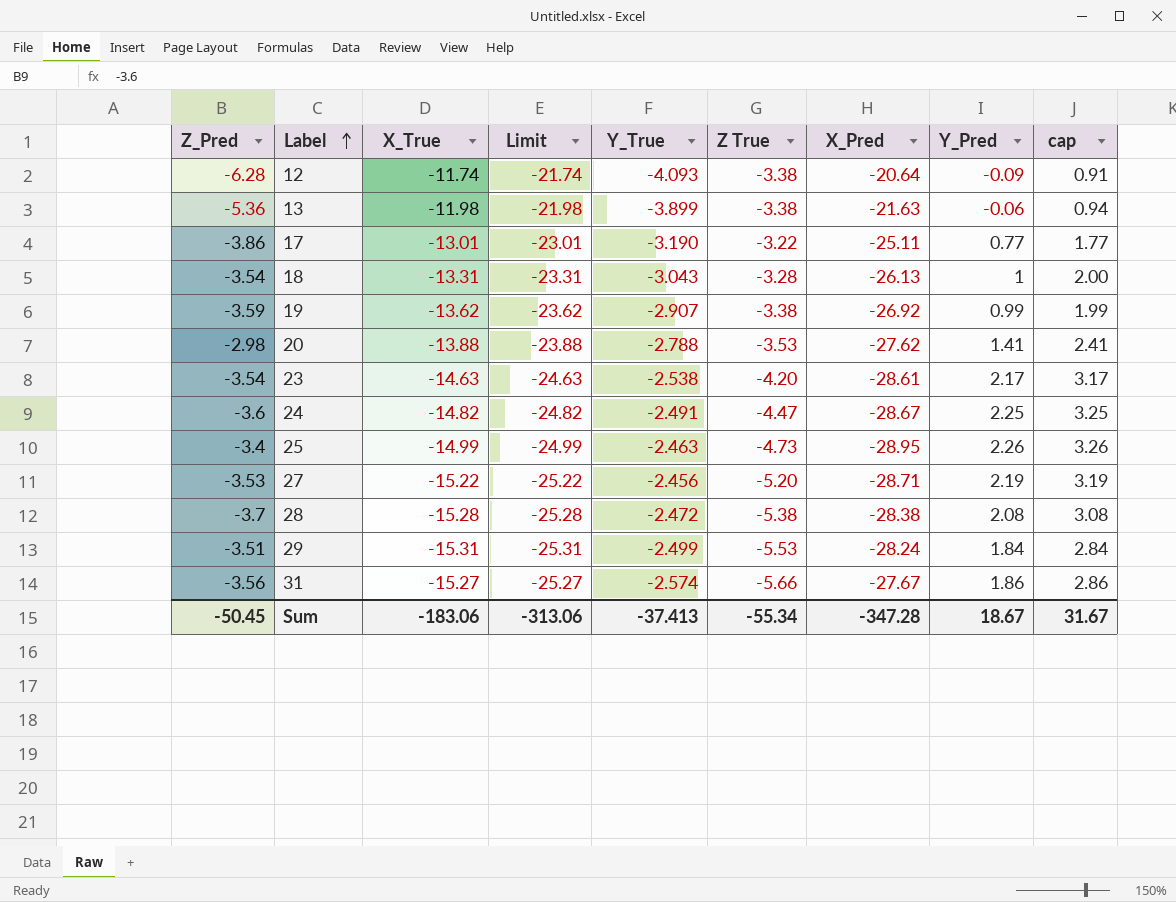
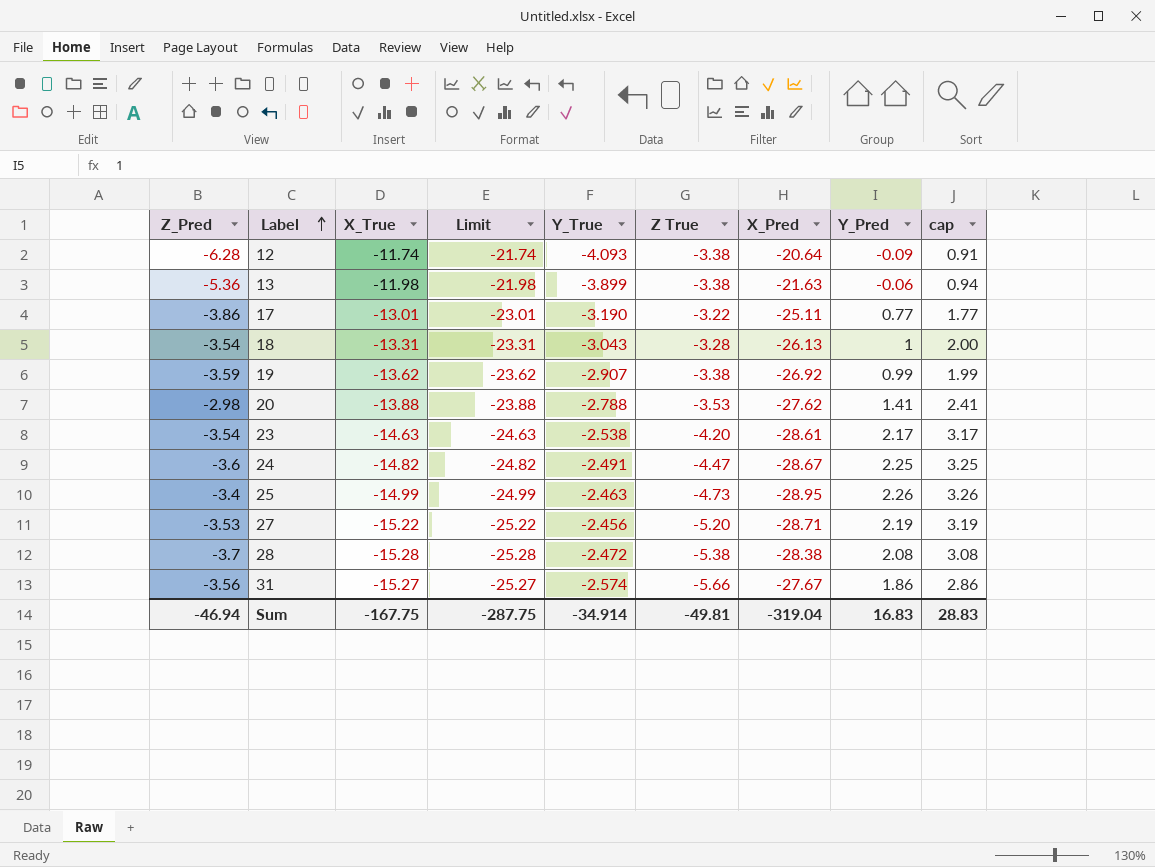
row 29: -3.51 | -15.31 | -25.31 | -2.499 | -5.53 | -28.24 | 1.84 | 2.84 -> none
Sum | Z_Pred: -50.45 -> -46.94
Sum | X_True: -183.06 -> -167.75
Sum | Limit: -313.06 -> -287.75
Sum | Y_True: -37.413 -> -34.914
Sum | Z True: -55.34 -> -49.81
Sum | X_Pred: -347.28 -> -319.04
Sum | Y_Pred: 18.67 -> 16.83
Sum | cap: 31.67 -> 28.83

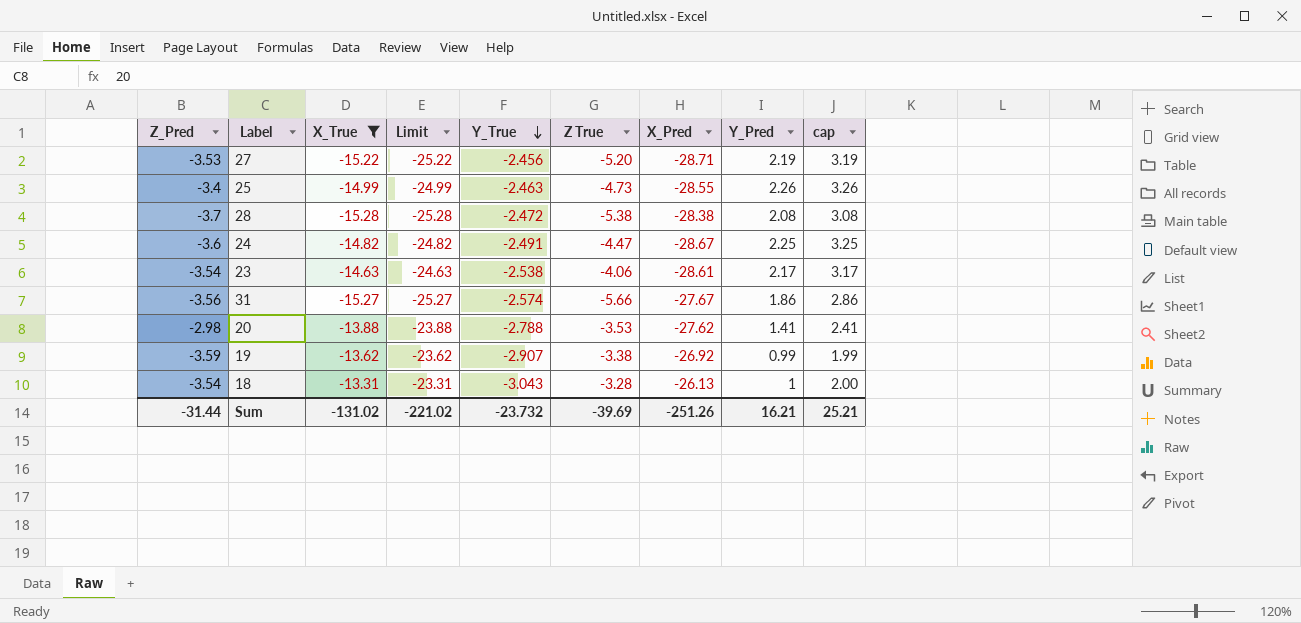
filter: none -> X_True <= -13.31
row order: Label ascending -> Y_True descending
25 | X_Pred: -28.95 -> -28.55
23 | Z True: -4.20 -> -4.06
Sum | Z_Pred: -46.94 -> -31.44
Sum | X_True: -167.75 -> -131.02
Sum | Limit: -287.75 -> -221.02
Sum | Y_True: -34.914 -> -23.732
Sum | Z True: -49.81 -> -39.69
Sum | X_Pred: -319.04 -> -251.26
Sum | Y_Pred: 16.83 -> 16.21
Sum | cap: 28.83 -> 25.21

